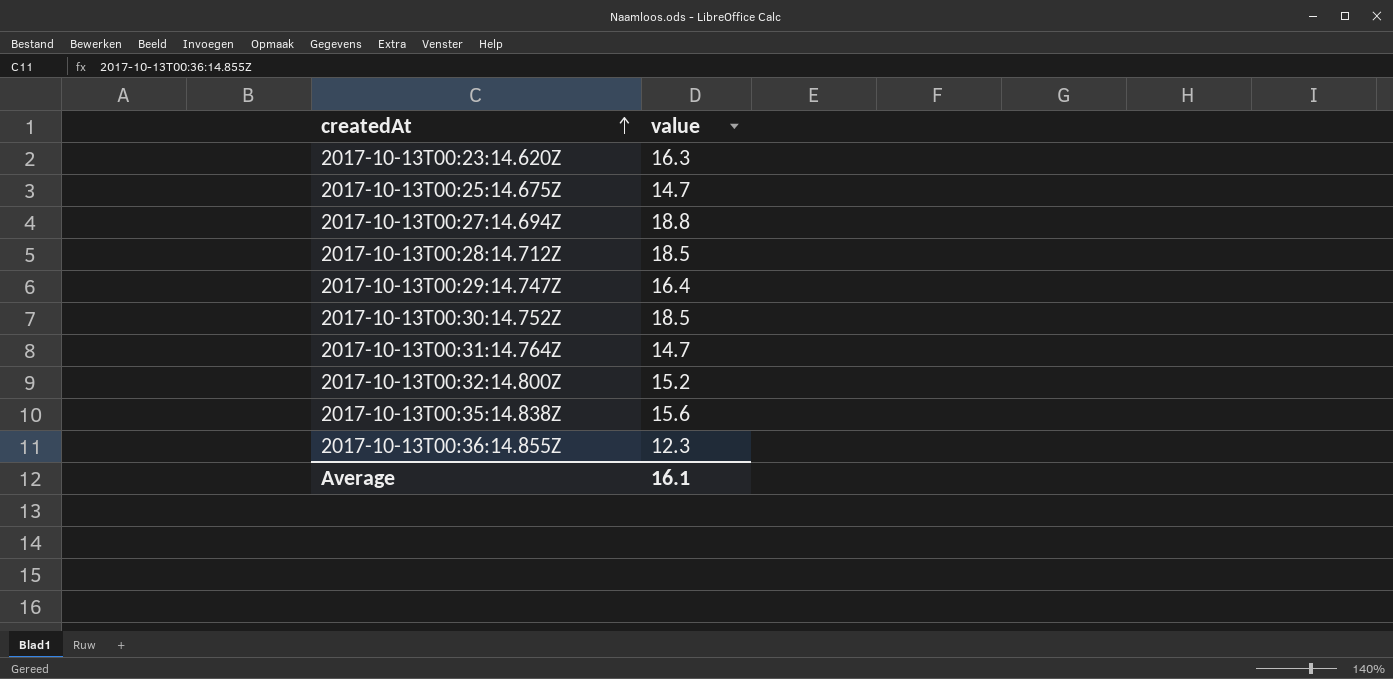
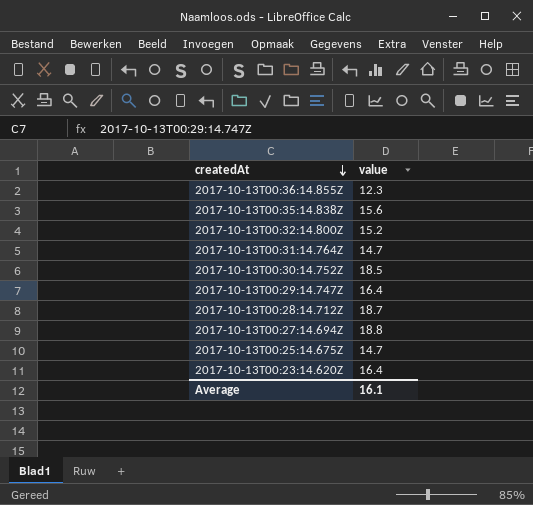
row order: createdAt ascending -> createdAt descending
2017-10-13T00:28:14.712Z | value: 18.5 -> 18.7
2017-10-13T00:23:14.620Z | value: 16.3 -> 16.4

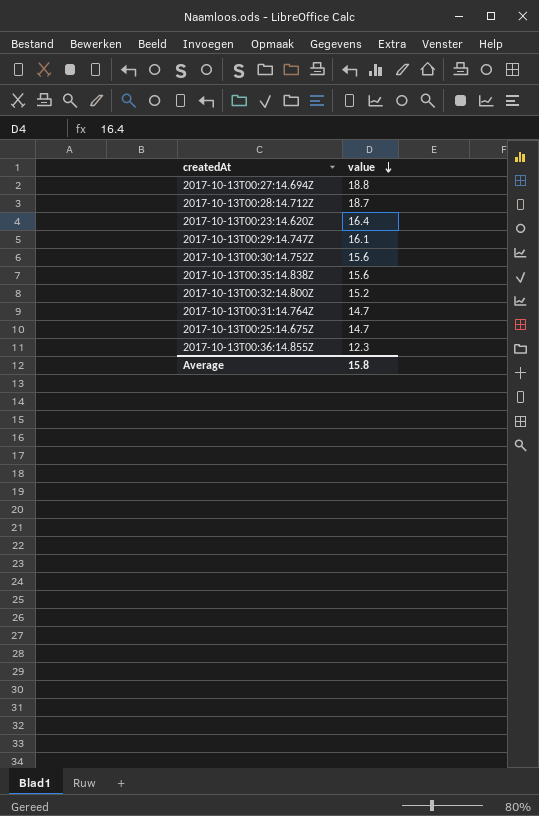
row order: createdAt descending -> value descending
2017-10-13T00:29:14.747Z | value: 16.4 -> 16.1
2017-10-13T00:30:14.752Z | value: 18.5 -> 15.6
Average | value: 16.1 -> 15.8

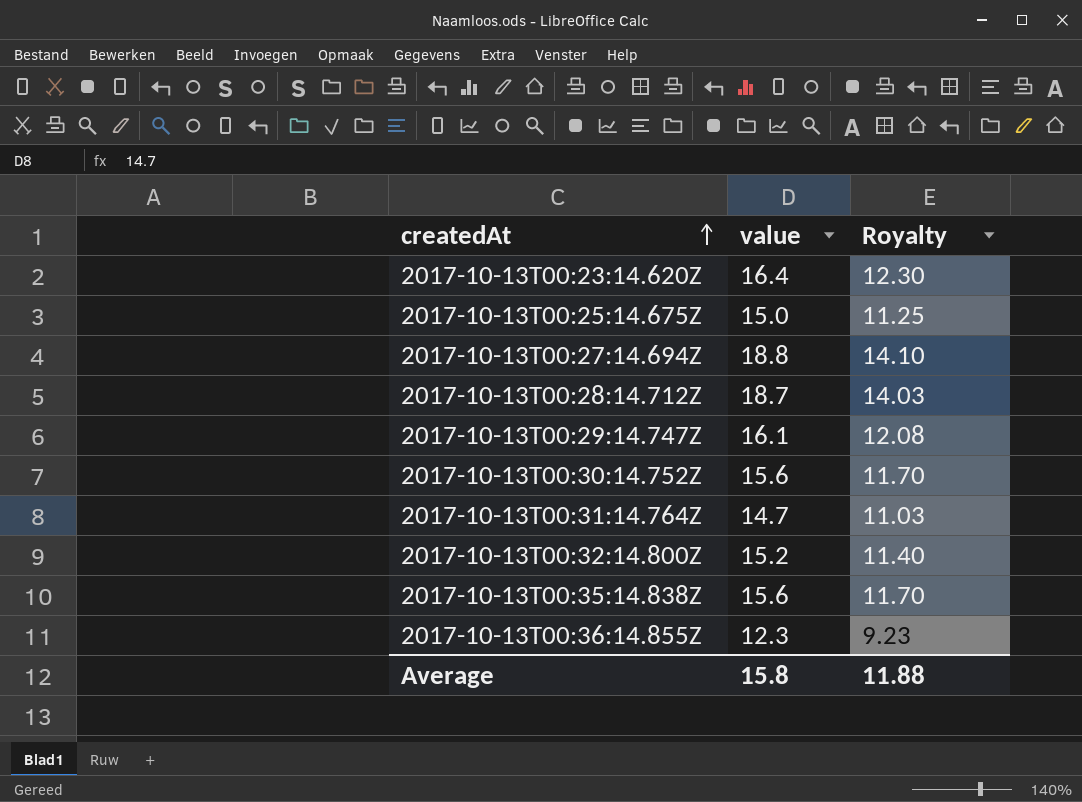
row order: value descending -> createdAt ascending
column Royalty | formula: none -> [value] * 0.75
2017-10-13T00:25:14.675Z | value: 14.7 -> 15.0

